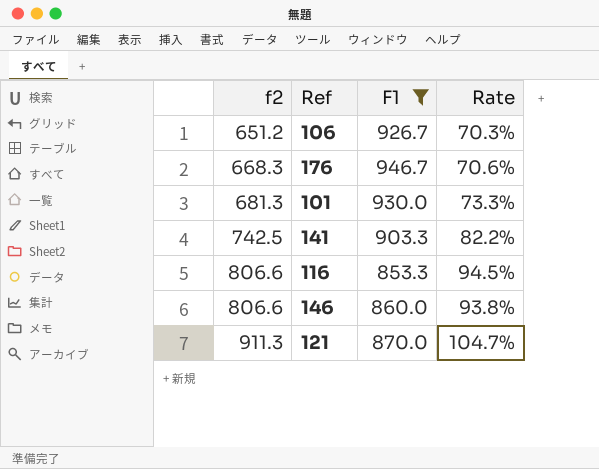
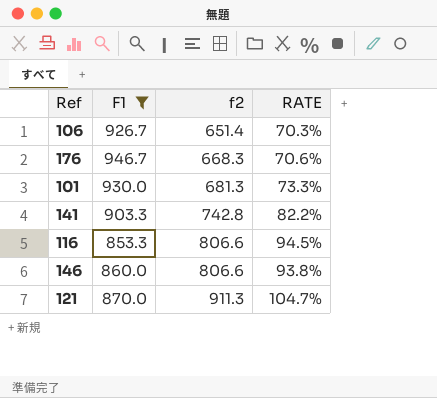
column f2 | position: 1 -> 3
column name: Rate -> RATE
106 | f2: 651.2 -> 651.4
141 | f2: 742.5 -> 742.8

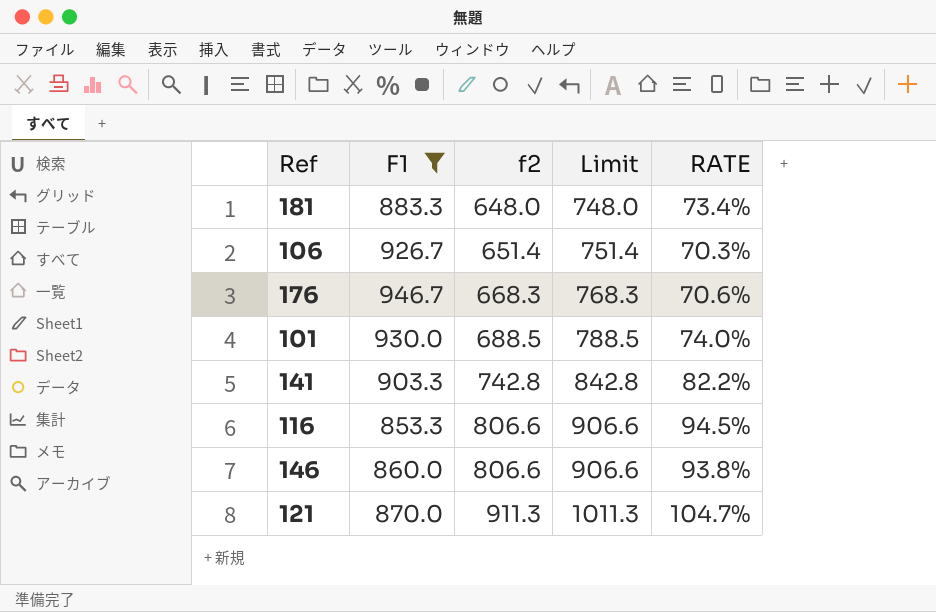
column Limit | formula: none -> [f2] + 100
row 181: none -> 883.3 | 648.0 | 748.0 | 73.4%
101 | f2: 681.3 -> 688.5
101 | RATE: 73.3% -> 74.0%

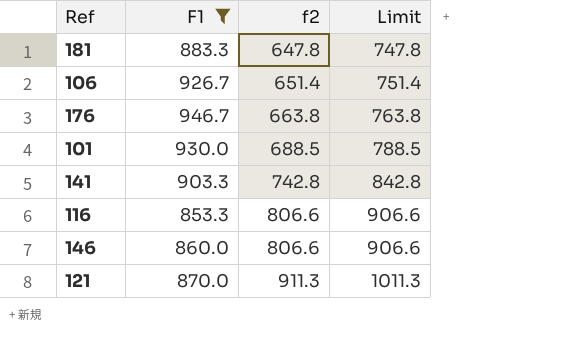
column RATE | formula: [f2] / [F1] -> none
181 | f2: 648.0 -> 647.8
181 | Limit: 748.0 -> 747.8
176 | f2: 668.3 -> 663.8
176 | Limit: 768.3 -> 763.8

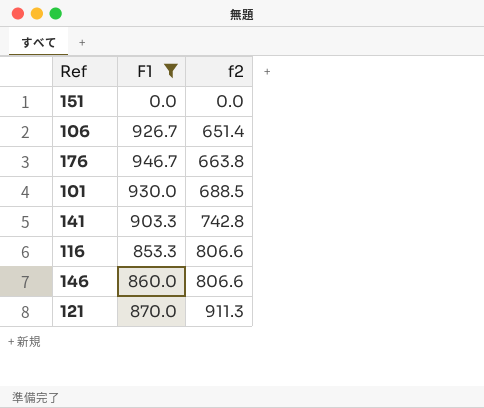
column Limit | formula: [f2] + 100 -> none
row 181: 883.3 | 647.8 | 747.8 -> none
row 151: none -> 0.0 | 0.0

